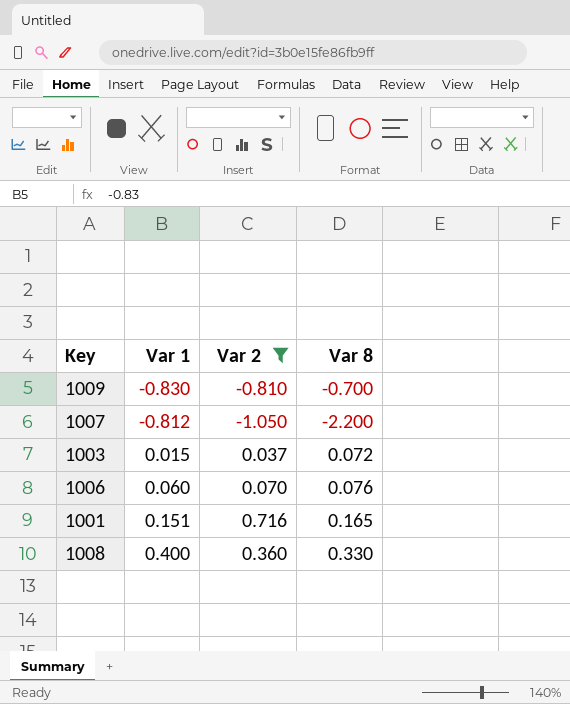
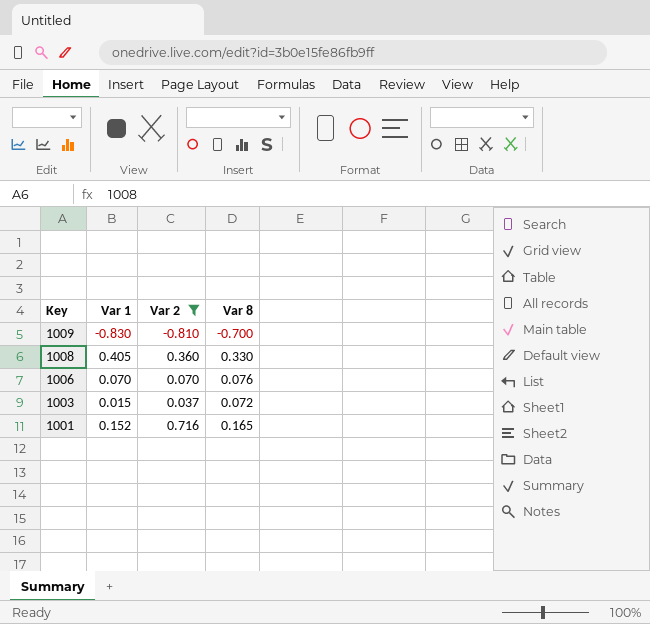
row order: Var 1 ascending -> Key descending
row 1007: -0.812 | -1.050 | -2.200 -> none
1008 | Var 1: 0.400 -> 0.405
1006 | Var 1: 0.060 -> 0.070
1001 | Var 1: 0.151 -> 0.152

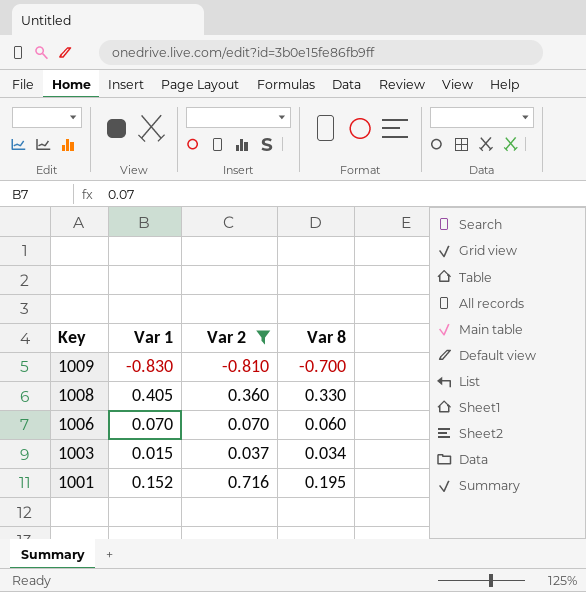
1006 | Var 8: 0.076 -> 0.060
1003 | Var 8: 0.072 -> 0.034
1001 | Var 8: 0.165 -> 0.195

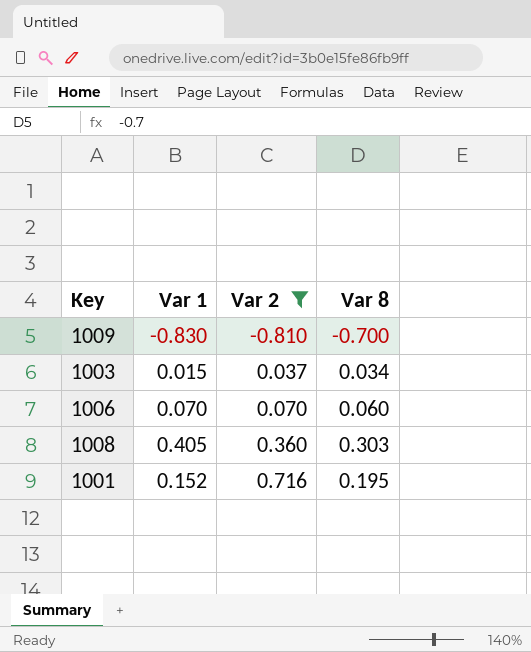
row order: Key descending -> Var 2 ascending
1008 | Var 8: 0.330 -> 0.303

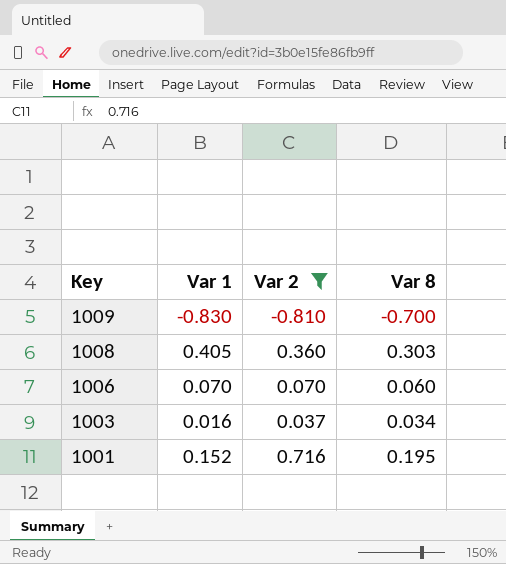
row order: Var 2 ascending -> Key descending
1003 | Var 1: 0.015 -> 0.016

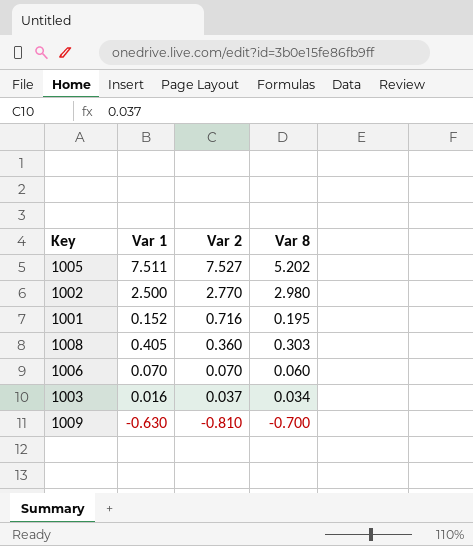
filter: Var 2 <= 0.716 -> none
row order: Key descending -> Var 2 descending
1009 | Var 1: -0.830 -> -0.630

